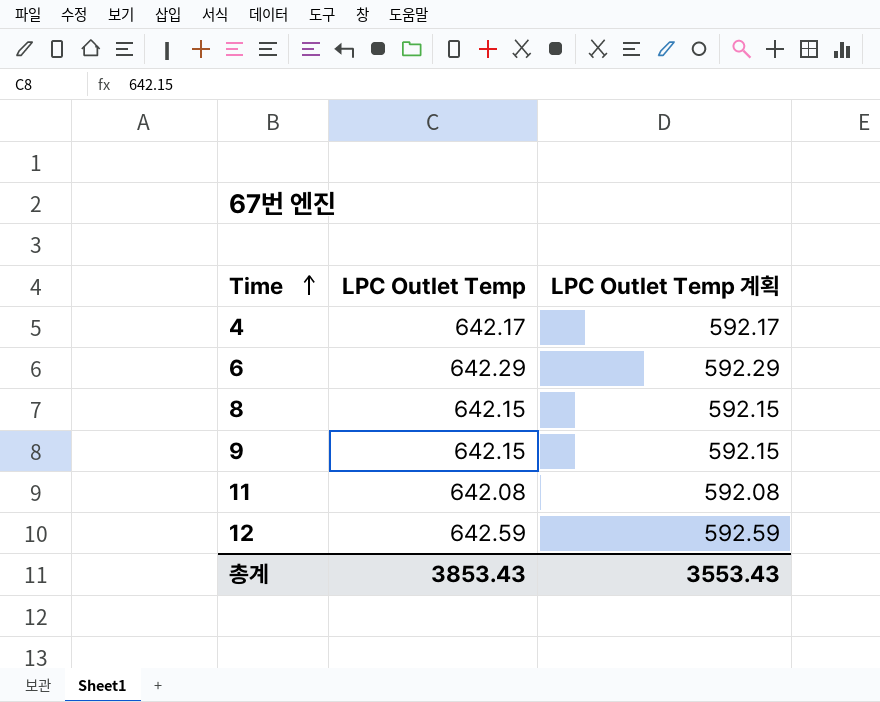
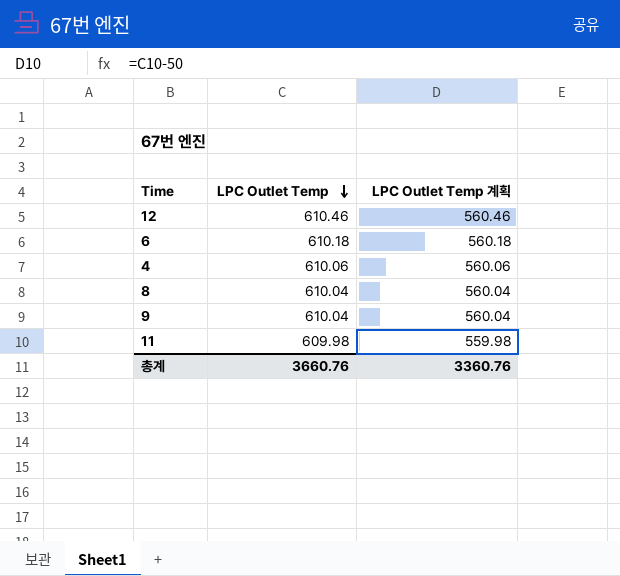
row order: Time ascending -> LPC Outlet Temp descending
12 | LPC Outlet Temp: 642.59 -> 610.46
12 | LPC Outlet Temp 계획: 592.59 -> 560.46
6 | LPC Outlet Temp: 642.29 -> 610.18
6 | LPC Outlet Temp 계획: 592.29 -> 560.18
4 | LPC Outlet Temp: 642.17 -> 610.06
4 | LPC Outlet Temp 계획: 592.17 -> 560.06
8 | LPC Outlet Temp: 642.15 -> 610.04
8 | LPC Outlet Temp 계획: 592.15 -> 560.04
9 | LPC Outlet Temp: 642.15 -> 610.04
9 | LPC Outlet Temp 계획: 592.15 -> 560.04
11 | LPC Outlet Temp: 642.08 -> 609.98
11 | LPC Outlet Temp 계획: 592.08 -> 559.98
총계 | LPC Outlet Temp: 3853.43 -> 3660.76
총계 | LPC Outlet Temp 계획: 3553.43 -> 3360.76

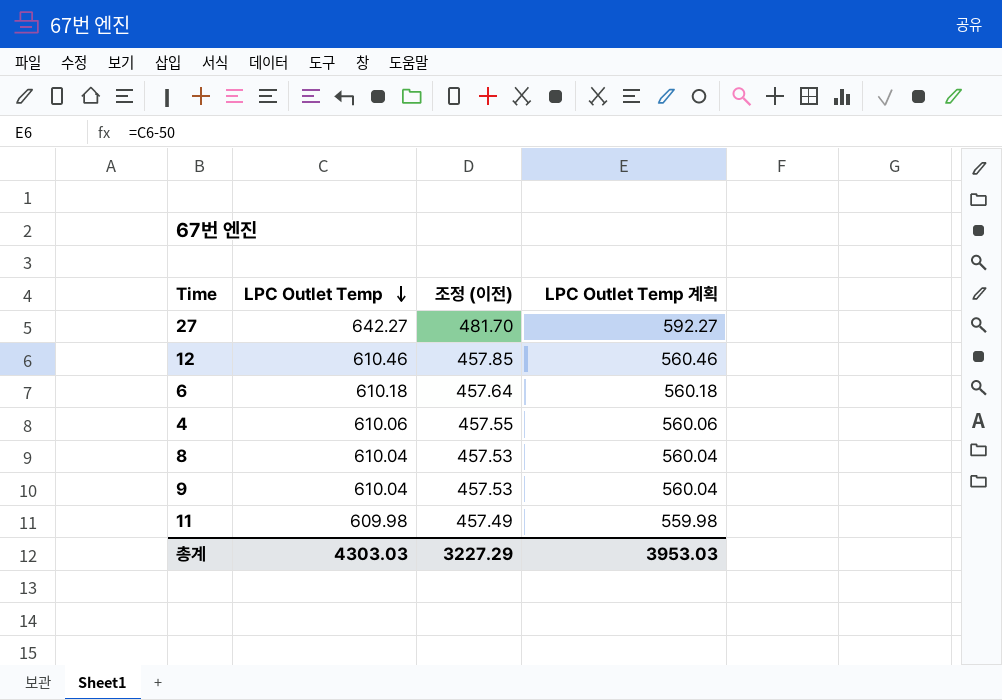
column 조정 (이전) | formula: none -> [LPC Outlet Temp] * 0.75
row 27: none -> 642.27 | 481.70 | 592.27
총계 | LPC Outlet Temp: 3660.76 -> 4303.03
총계 | LPC Outlet Temp 계획: 3360.76 -> 3953.03

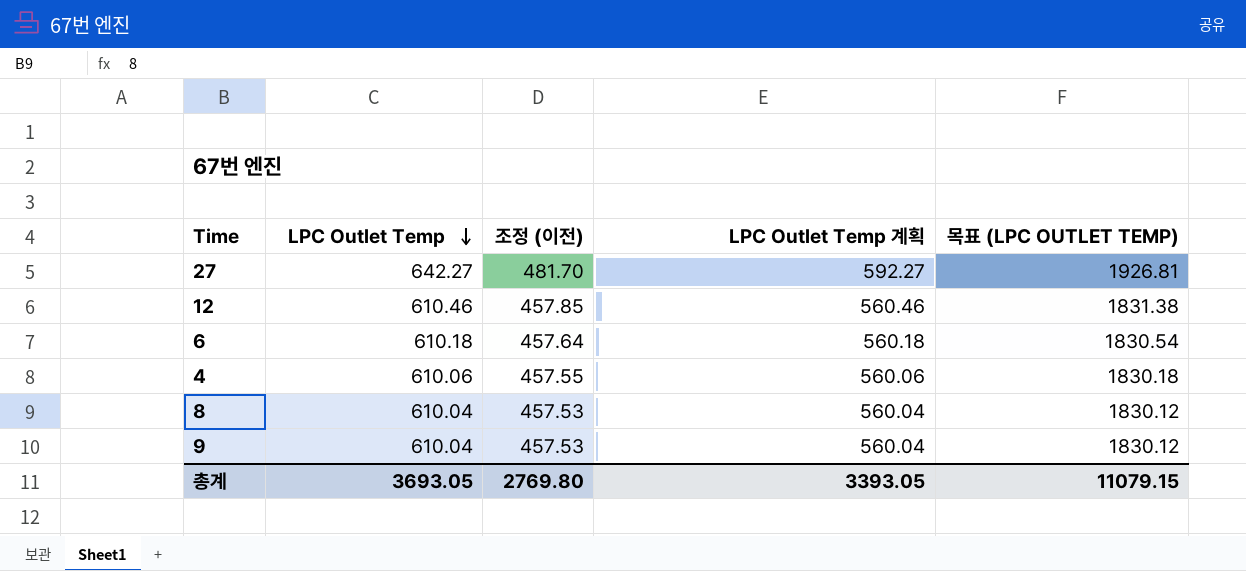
column 목표 (LPC OUTLET TEMP) | formula: none -> [LPC Outlet Temp] * 3
row 11: 609.98 | 457.49 | 559.98 -> none
총계 | LPC Outlet Temp: 4303.03 -> 3693.05
총계 | 조정 (이전): 3227.29 -> 2769.80
총계 | LPC Outlet Temp 계획: 3953.03 -> 3393.05

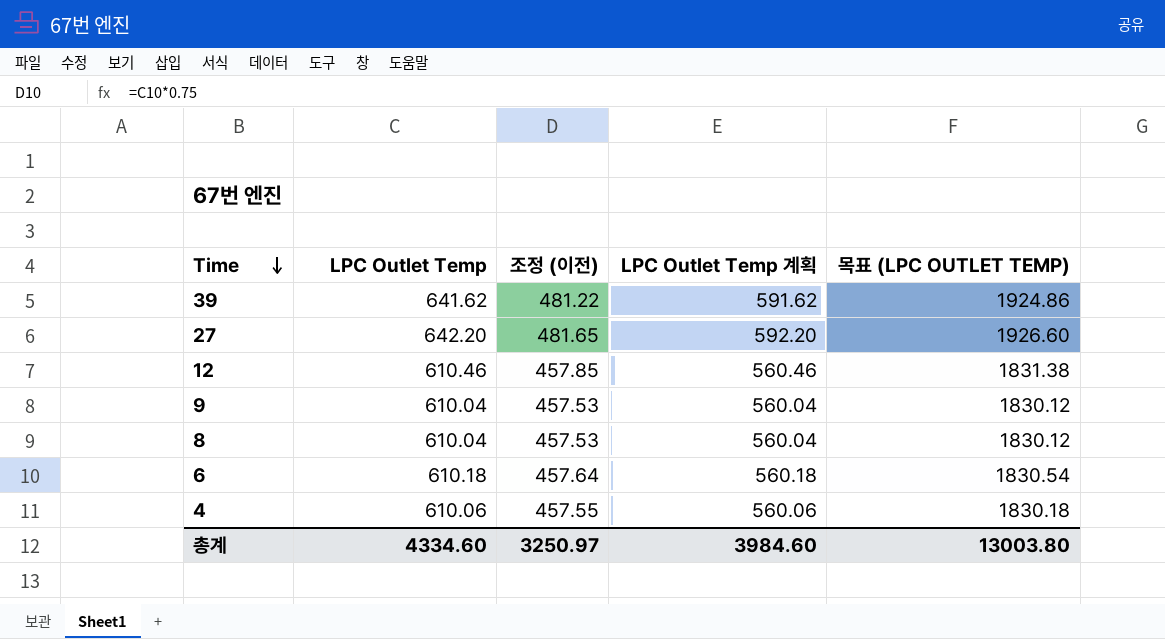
row order: LPC Outlet Temp descending -> Time descending
row 39: none -> 641.62 | 481.22 | 591.62 | 1924.86
27 | LPC Outlet Temp: 642.27 -> 642.20
27 | 조정 (이전): 481.70 -> 481.65
27 | LPC Outlet Temp 계획: 592.27 -> 592.20
27 | 목표 (LPC OUTLET TEMP): 1926.81 -> 1926.60
총계 | LPC Outlet Temp: 3693.05 -> 4334.60
총계 | 조정 (이전): 2769.80 -> 3250.97
총계 | LPC Outlet Temp 계획: 3393.05 -> 3984.60
총계 | 목표 (LPC OUTLET TEMP): 11079.15 -> 13003.80

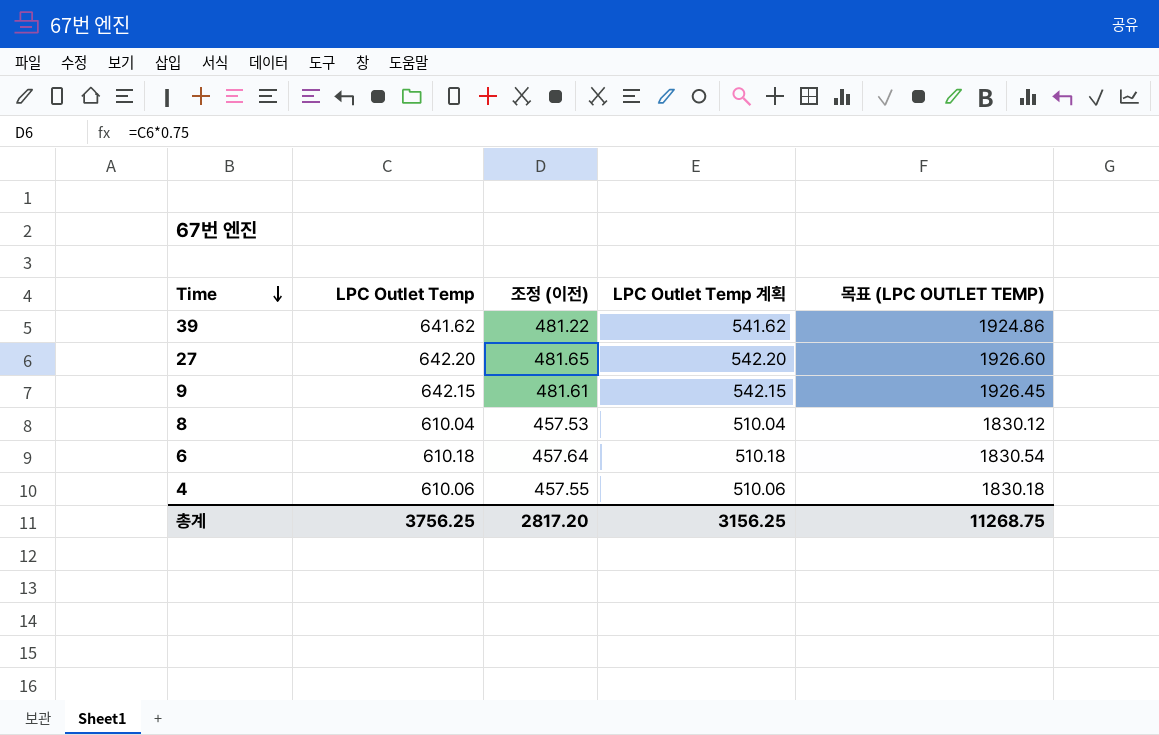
column LPC Outlet Temp 계획 | formula: [LPC Outlet Temp] - 50 -> [LPC Outlet Temp] - 100
row 12: 610.46 | 457.85 | 560.46 | 1831.38 -> none
9 | LPC Outlet Temp: 610.04 -> 642.15
9 | 조정 (이전): 457.53 -> 481.61
9 | 목표 (LPC OUTLET TEMP): 1830.12 -> 1926.45
총계 | LPC Outlet Temp: 4334.60 -> 3756.25
총계 | 조정 (이전): 3250.97 -> 2817.20
총계 | LPC Outlet Temp 계획: 3984.60 -> 3156.25
총계 | 목표 (LPC OUTLET TEMP): 13003.80 -> 11268.75

